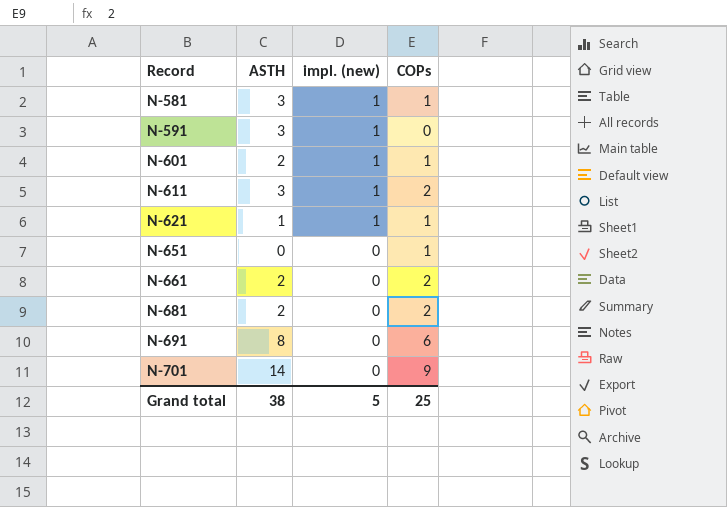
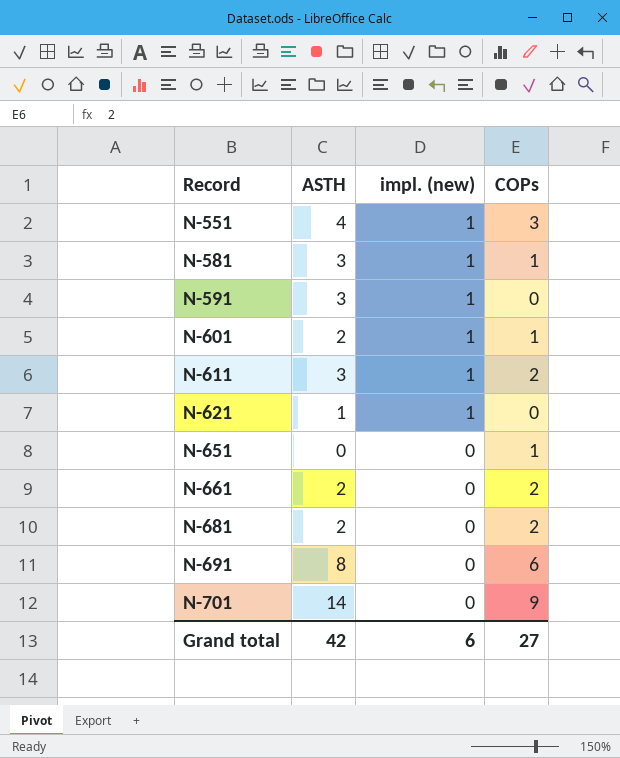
row N-551: none -> 4 | 1 | 3
N-621 | COPs: 1 -> 0
Grand total | ASTH: 38 -> 42
Grand total | impl. (new): 5 -> 6
Grand total | COPs: 25 -> 27

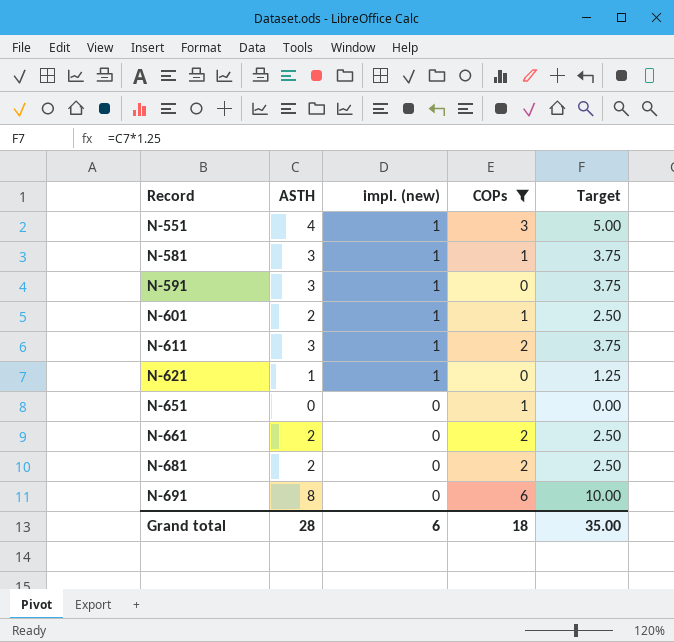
filter: none -> COPs != 9
column Target | formula: none -> [ASTH] * 1.25
Grand total | ASTH: 42 -> 28
Grand total | COPs: 27 -> 18

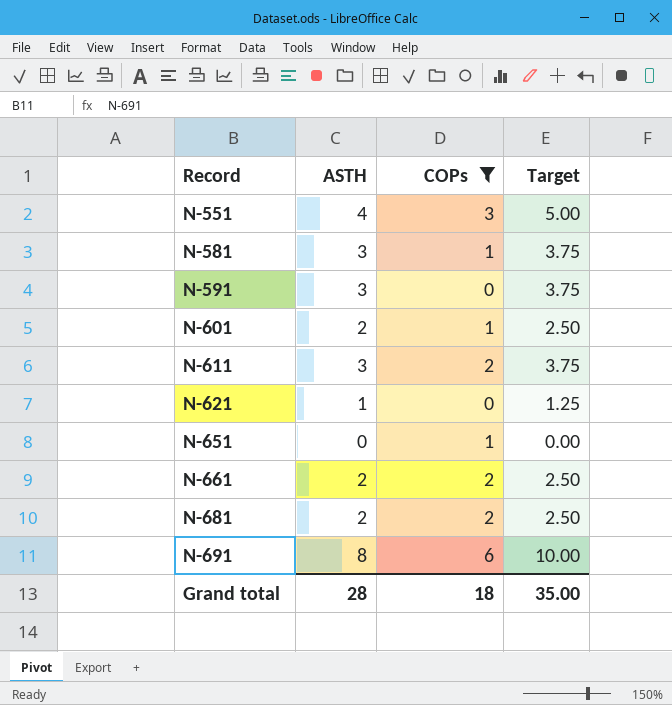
column impl. (new) | position: 3 -> none

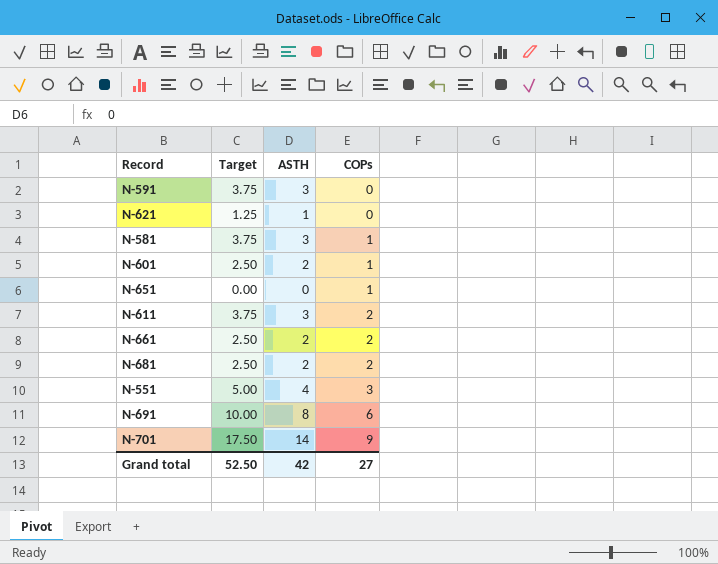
filter: COPs != 9 -> none
row order: Record ascending -> COPs ascending
column Target | position: 4 -> 2
Grand total | Target: 35.00 -> 52.50
Grand total | ASTH: 28 -> 42
Grand total | COPs: 18 -> 27

